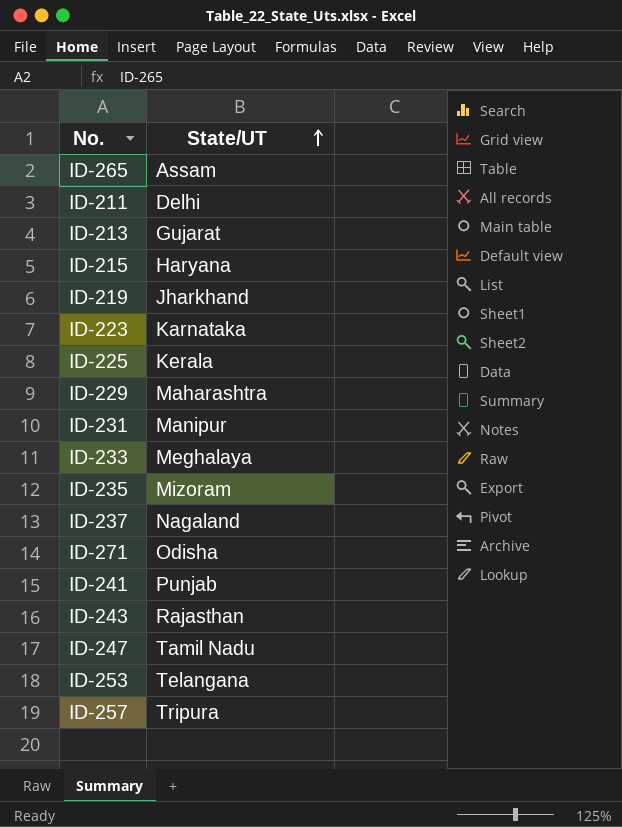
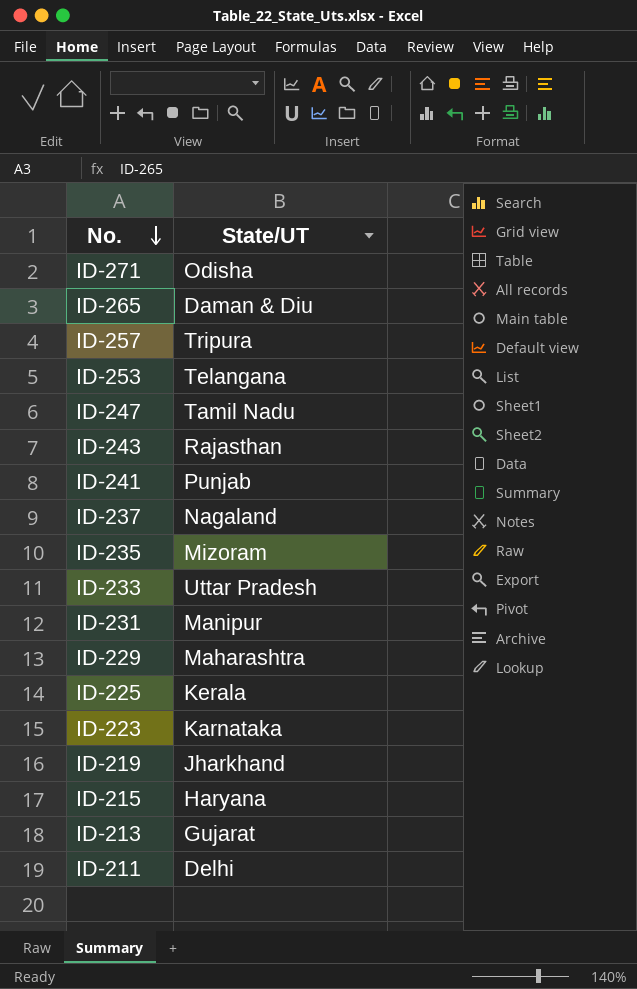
row order: State/UT ascending -> No. descending
ID-265 | State/UT: Assam -> Daman & Diu
ID-233 | State/UT: Meghalaya -> Uttar Pradesh

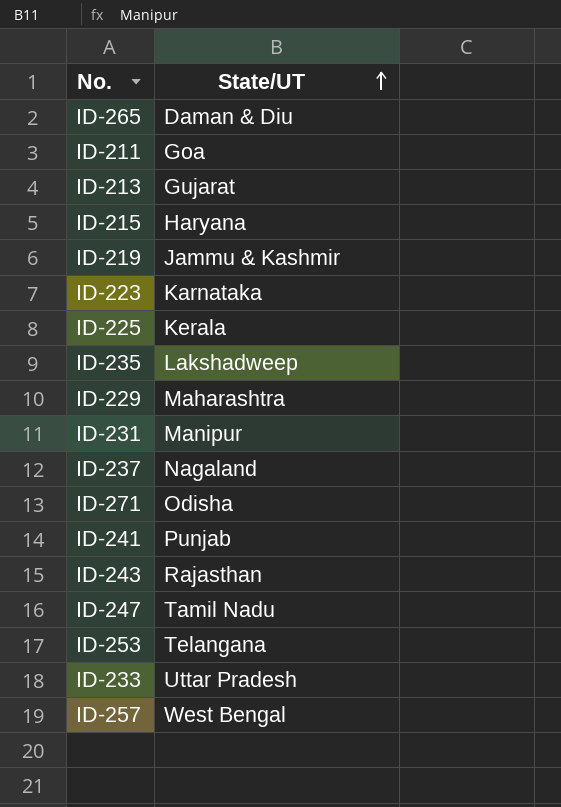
row order: No. descending -> State/UT ascending
ID-211 | State/UT: Delhi -> Goa
ID-219 | State/UT: Jharkhand -> Jammu & Kashmir
ID-235 | State/UT: Mizoram -> Lakshadweep
ID-257 | State/UT: Tripura -> West Bengal

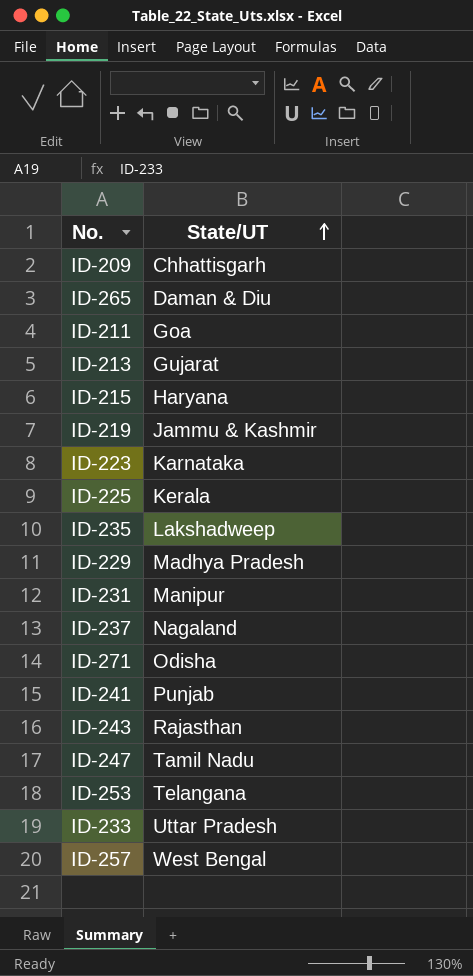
row ID-209: none -> Chhattisgarh
ID-229 | State/UT: Maharashtra -> Madhya Pradesh

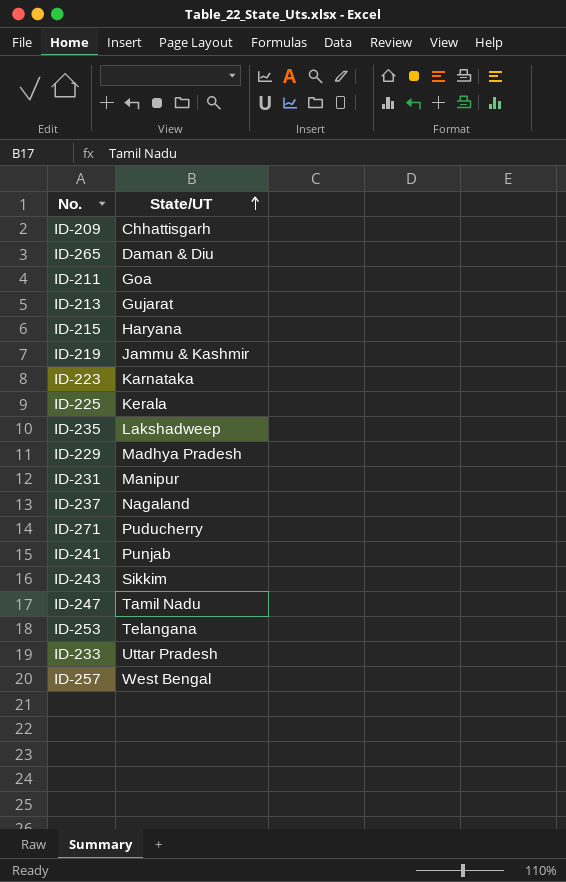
ID-271 | State/UT: Odisha -> Puducherry
ID-243 | State/UT: Rajasthan -> Sikkim

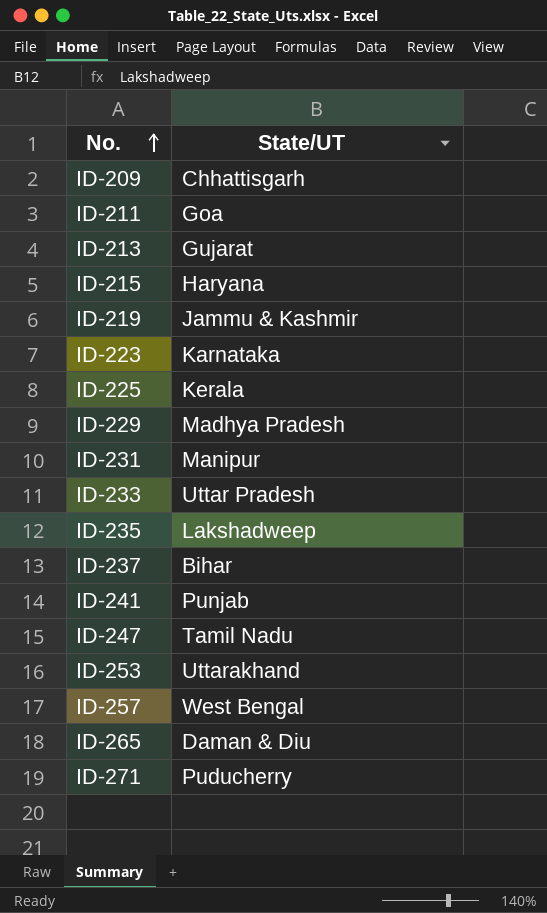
row order: State/UT ascending -> No. ascending
row ID-243: Sikkim -> none
ID-237 | State/UT: Nagaland -> Bihar
ID-253 | State/UT: Telangana -> Uttarakhand

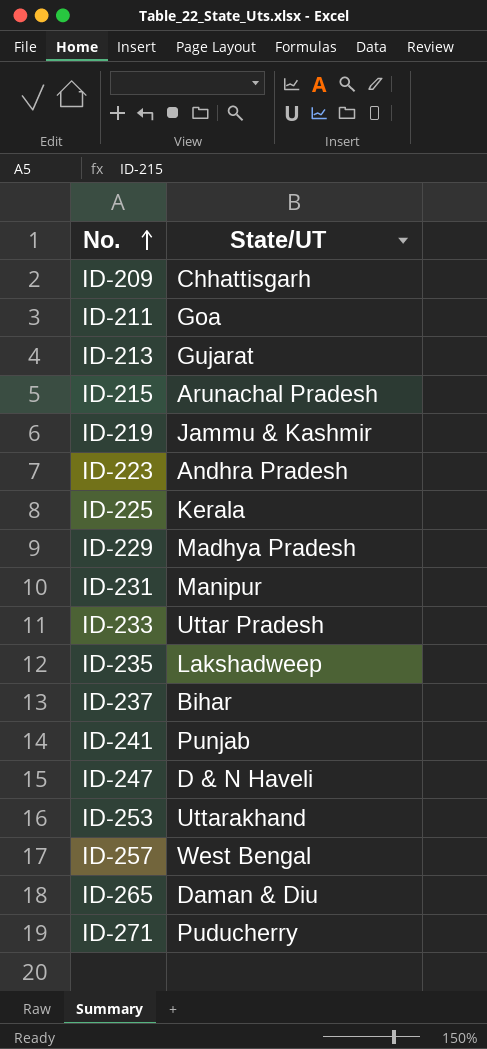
ID-215 | State/UT: Haryana -> Arunachal Pradesh
ID-223 | State/UT: Karnataka -> Andhra Pradesh
ID-247 | State/UT: Tamil Nadu -> D & N Haveli

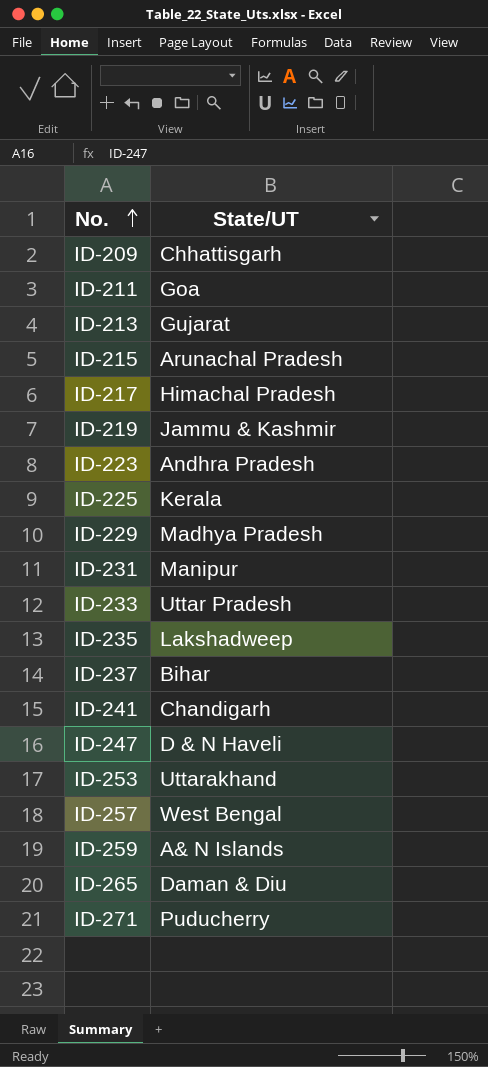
row ID-217: none -> Himachal Pradesh
ID-241 | State/UT: Punjab -> Chandigarh
row ID-259: none -> A& N Islands

